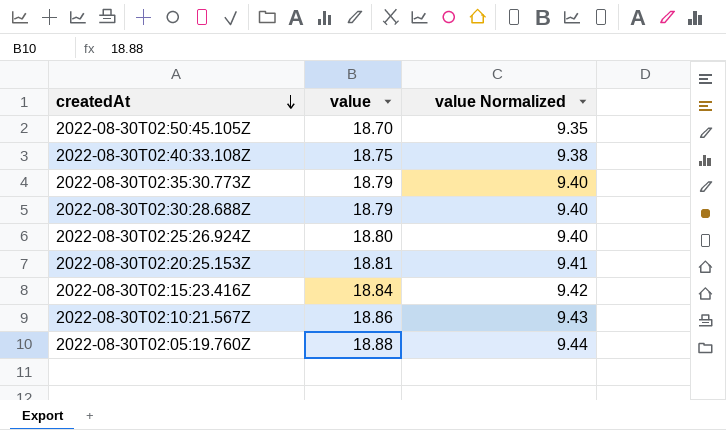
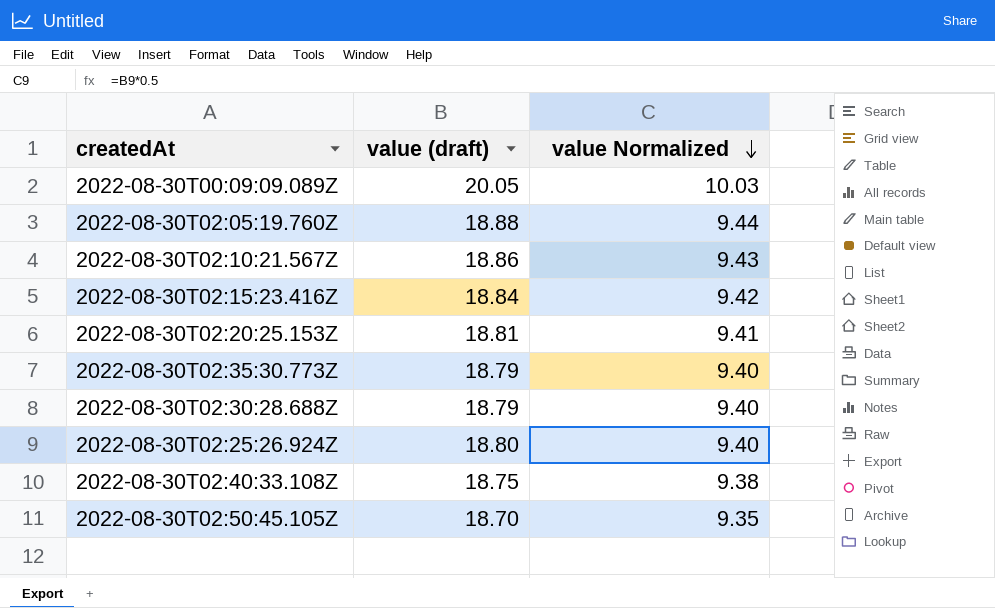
row order: createdAt descending -> value Normalized descending
column name: value -> value (draft)
row 2022-08-30T00:09:09.089Z: none -> 20.05 | 10.03

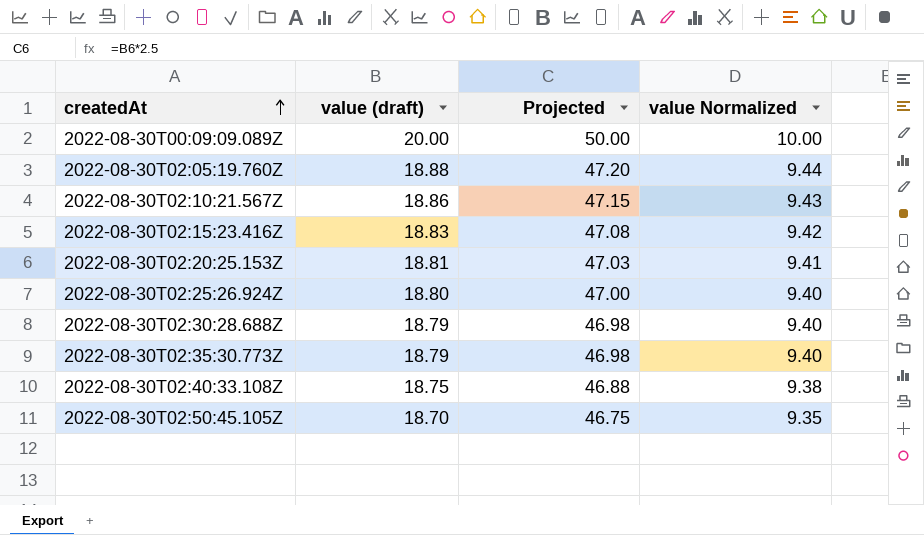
row order: value Normalized descending -> createdAt ascending
column Projected | formula: none -> [value (draft)] * 2.5
2022-08-30T00:09:09.089Z | value (draft): 20.05 -> 20.00
2022-08-30T00:09:09.089Z | value Normalized: 10.03 -> 10.00
2022-08-30T02:15:23.416Z | value (draft): 18.84 -> 18.83

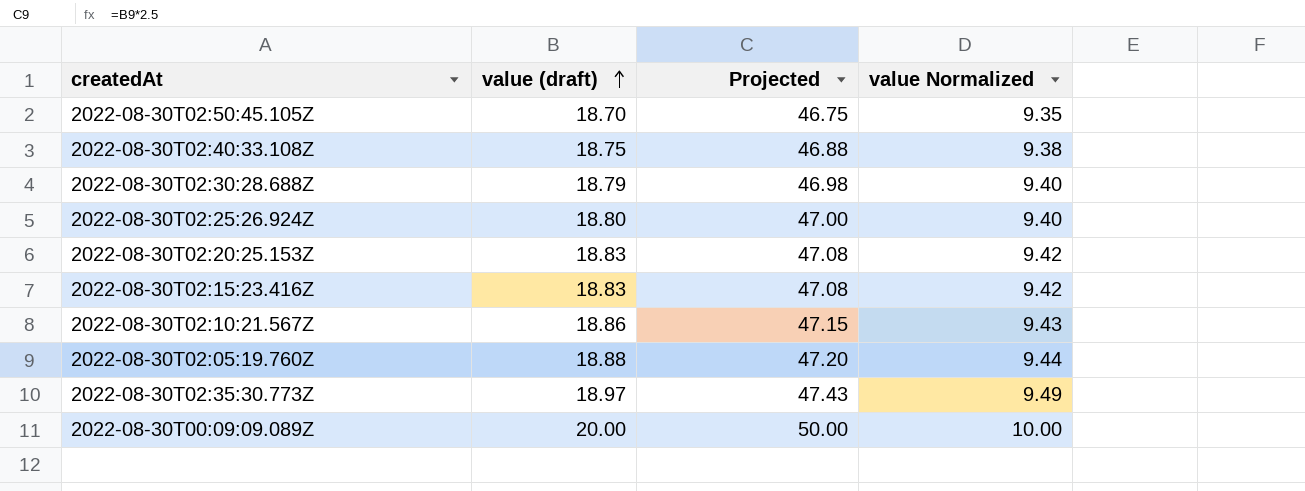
row order: createdAt ascending -> value (draft) ascending
2022-08-30T02:20:25.153Z | value (draft): 18.81 -> 18.83
2022-08-30T02:20:25.153Z | Projected: 47.03 -> 47.08
2022-08-30T02:20:25.153Z | value Normalized: 9.41 -> 9.42
2022-08-30T02:35:30.773Z | value (draft): 18.79 -> 18.97
2022-08-30T02:35:30.773Z | Projected: 46.98 -> 47.43
2022-08-30T02:35:30.773Z | value Normalized: 9.40 -> 9.49

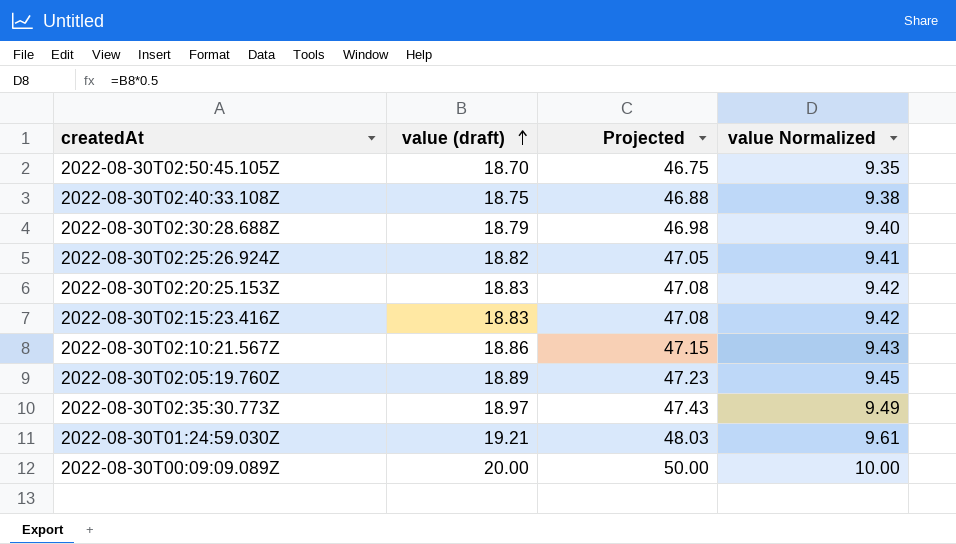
2022-08-30T02:25:26.924Z | value (draft): 18.80 -> 18.82
2022-08-30T02:25:26.924Z | Projected: 47.00 -> 47.05
2022-08-30T02:25:26.924Z | value Normalized: 9.40 -> 9.41
2022-08-30T02:05:19.760Z | value (draft): 18.88 -> 18.89
2022-08-30T02:05:19.760Z | Projected: 47.20 -> 47.23
2022-08-30T02:05:19.760Z | value Normalized: 9.44 -> 9.45
row 2022-08-30T01:24:59.030Z: none -> 19.21 | 48.03 | 9.61

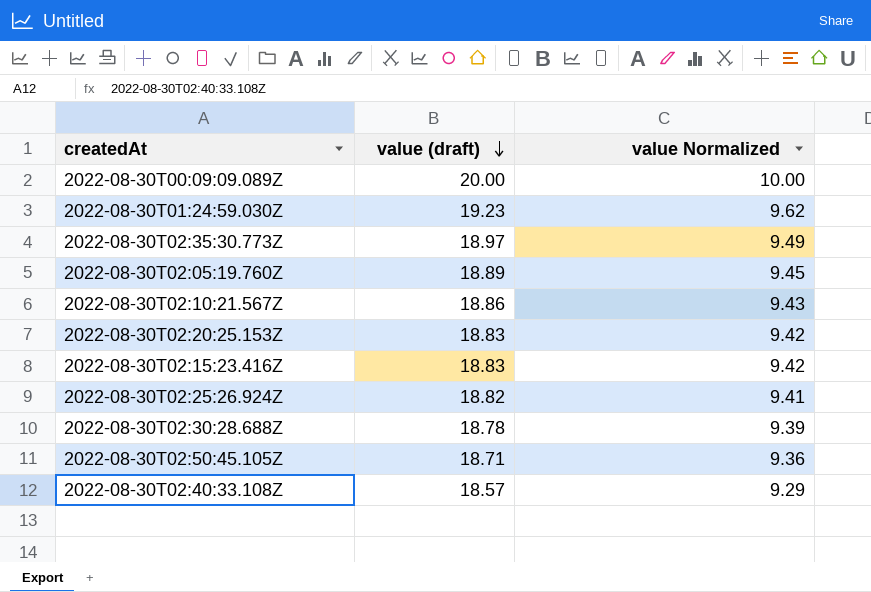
row order: value (draft) ascending -> value (draft) descending
column Projected | formula: [value (draft)] * 2.5 -> none
2022-08-30T01:24:59.030Z | value (draft): 19.21 -> 19.23
2022-08-30T01:24:59.030Z | value Normalized: 9.61 -> 9.62
2022-08-30T02:30:28.688Z | value (draft): 18.79 -> 18.78
2022-08-30T02:30:28.688Z | value Normalized: 9.40 -> 9.39
2022-08-30T02:50:45.105Z | value (draft): 18.70 -> 18.71
2022-08-30T02:50:45.105Z | value Normalized: 9.35 -> 9.36
2022-08-30T02:40:33.108Z | value (draft): 18.75 -> 18.57
2022-08-30T02:40:33.108Z | value Normalized: 9.38 -> 9.29

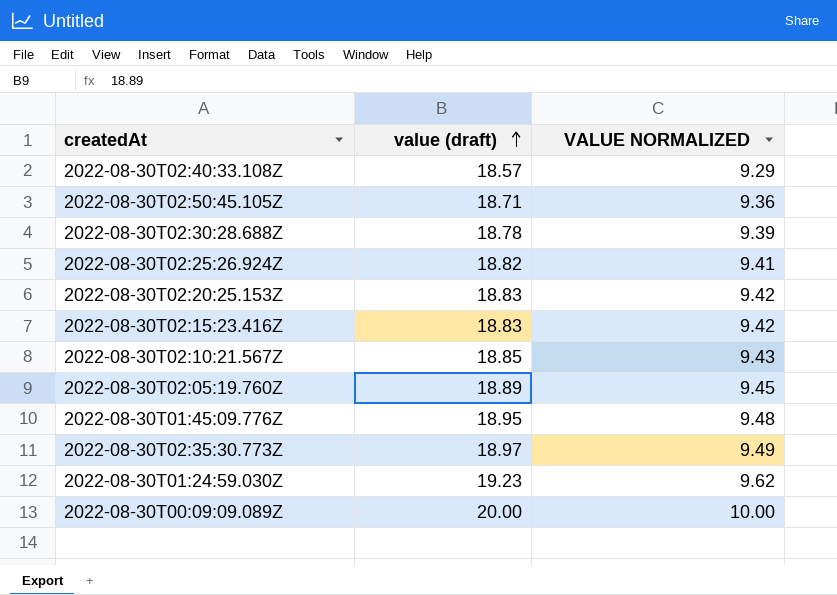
row order: value (draft) descending -> value (draft) ascending
column name: value Normalized -> VALUE NORMALIZED
2022-08-30T02:10:21.567Z | value (draft): 18.86 -> 18.85
row 2022-08-30T01:45:09.776Z: none -> 18.95 | 9.48

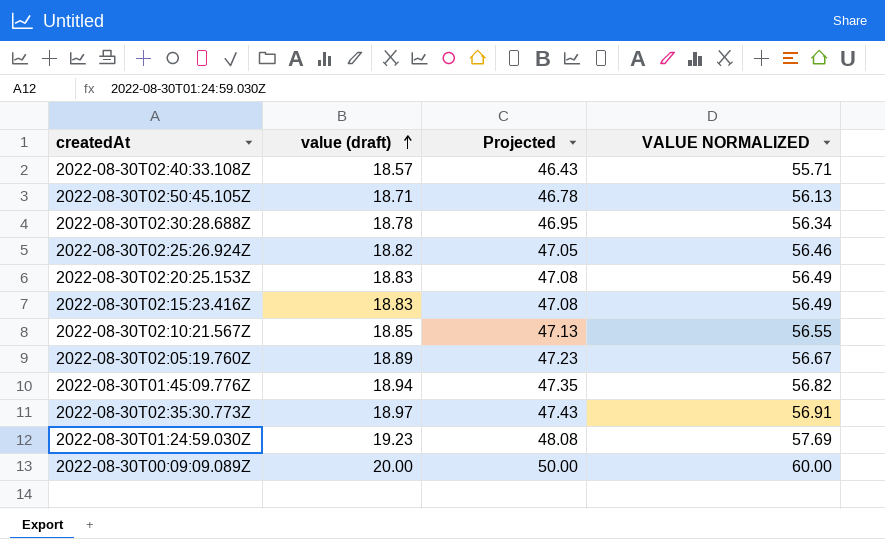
column Projected | formula: none -> [value (draft)] * 2.5
column VALUE NORMALIZED | formula: [value (draft)] * 0.5 -> [value (draft)] * 3
2022-08-30T01:45:09.776Z | value (draft): 18.95 -> 18.94

